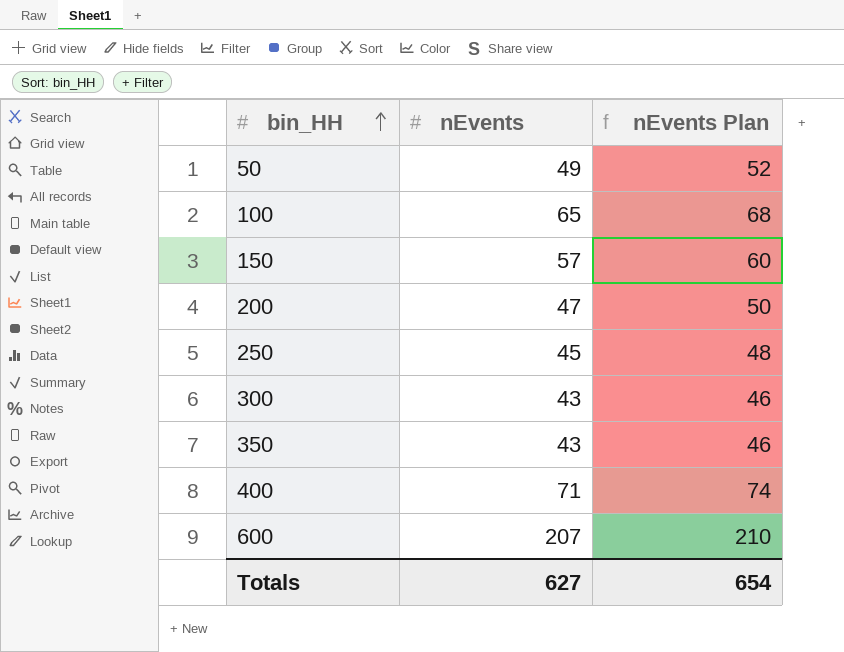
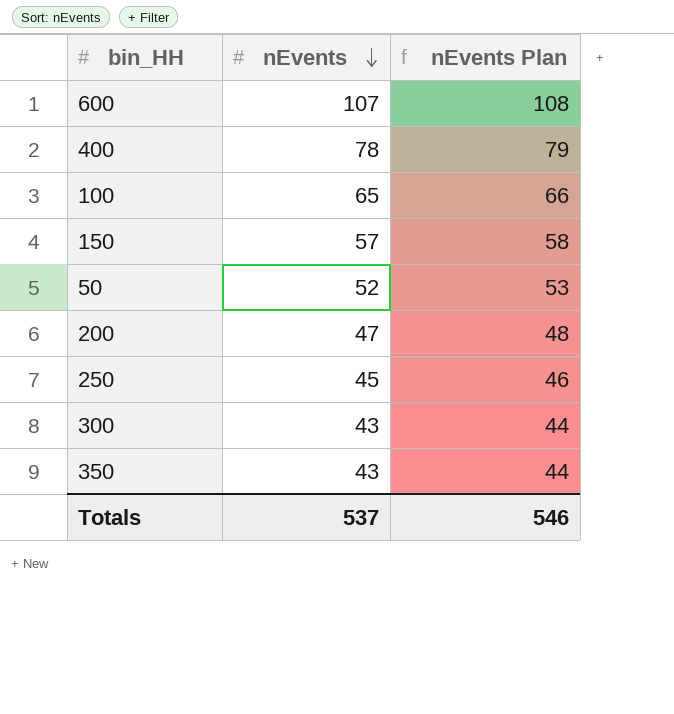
row order: bin_HH ascending -> nEvents descending
column nEvents Plan | formula: [nEvents] + 3 -> [nEvents] + 1
600 | nEvents: 207 -> 107
400 | nEvents: 71 -> 78
50 | nEvents: 49 -> 52
Totals | nEvents: 627 -> 537
Totals | nEvents Plan: 654 -> 546

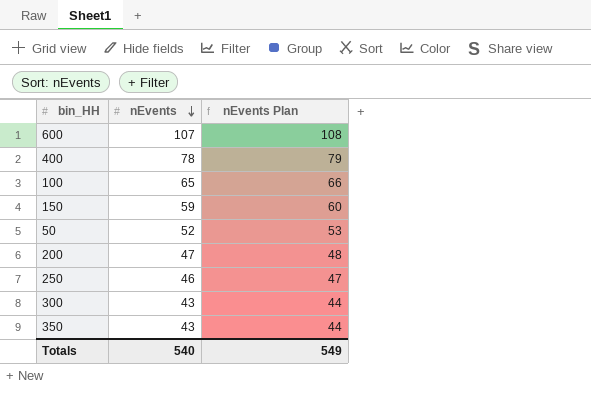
150 | nEvents: 57 -> 59
150 | nEvents Plan: 58 -> 60
250 | nEvents: 45 -> 46
250 | nEvents Plan: 46 -> 47
Totals | nEvents: 537 -> 540
Totals | nEvents Plan: 546 -> 549

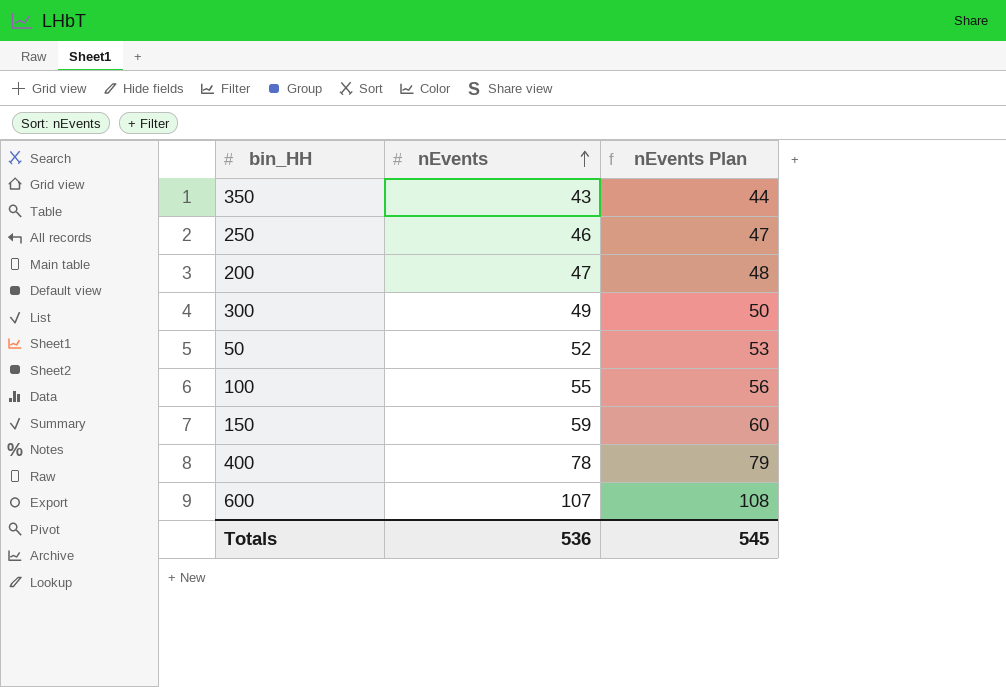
row order: nEvents descending -> nEvents ascending
300 | nEvents: 43 -> 49
300 | nEvents Plan: 44 -> 50
100 | nEvents: 65 -> 55
100 | nEvents Plan: 66 -> 56
Totals | nEvents: 540 -> 536
Totals | nEvents Plan: 549 -> 545

